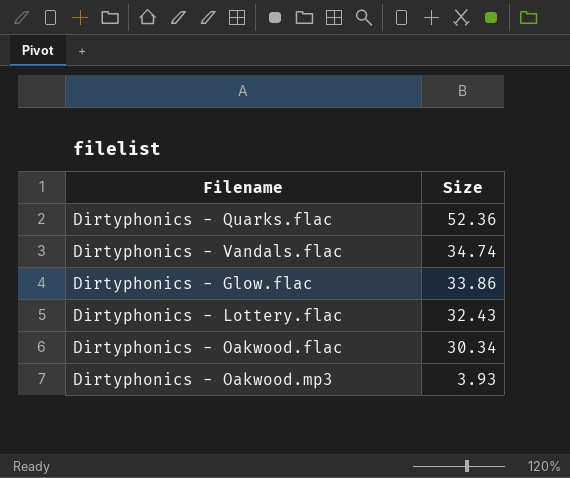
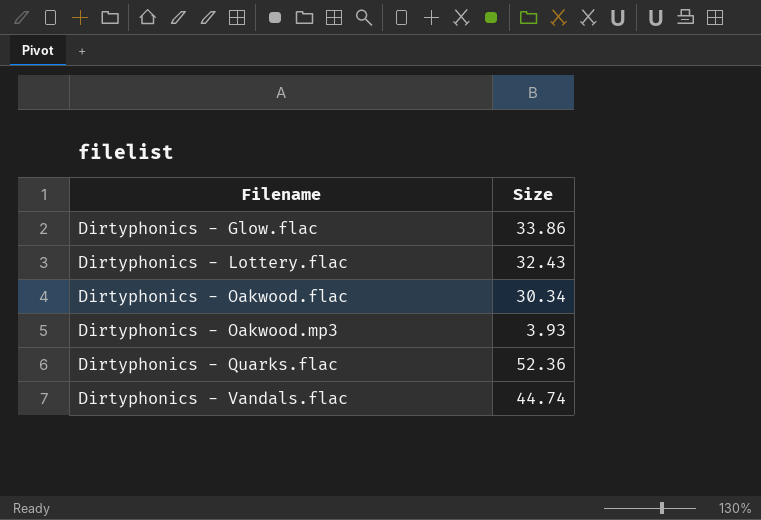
row order: Size descending -> Filename ascending
Dirtyphonics - Vandals.flac | Size: 34.74 -> 44.74

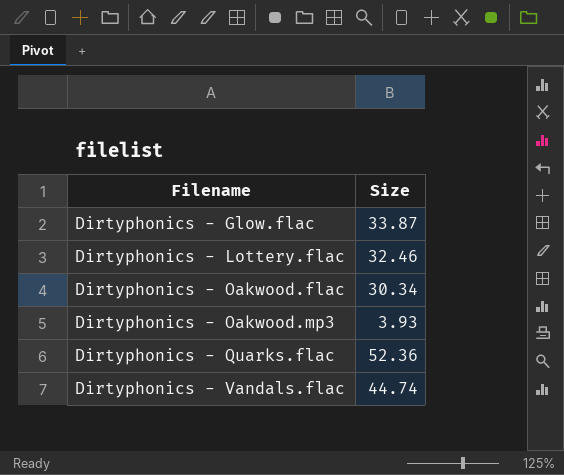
Dirtyphonics - Glow.flac | Size: 33.86 -> 33.87
Dirtyphonics - Lottery.flac | Size: 32.43 -> 32.46

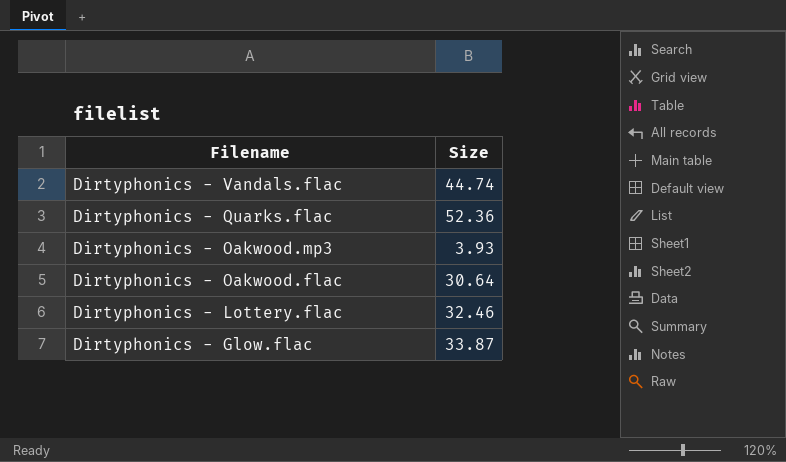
row order: Filename ascending -> Filename descending
Dirtyphonics - Oakwood.flac | Size: 30.34 -> 30.64

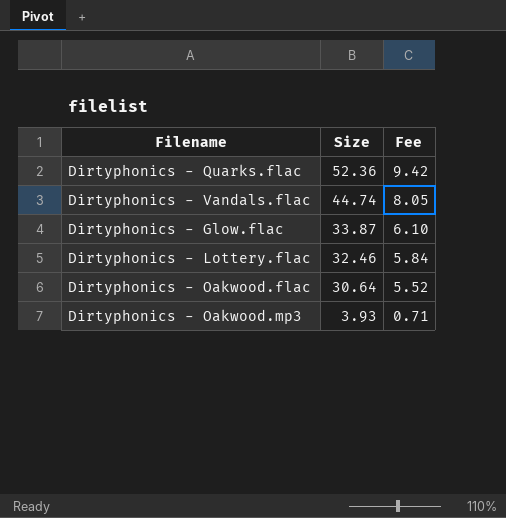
row order: Filename descending -> Size descending
column Fee | formula: none -> [Size] * 0.18

